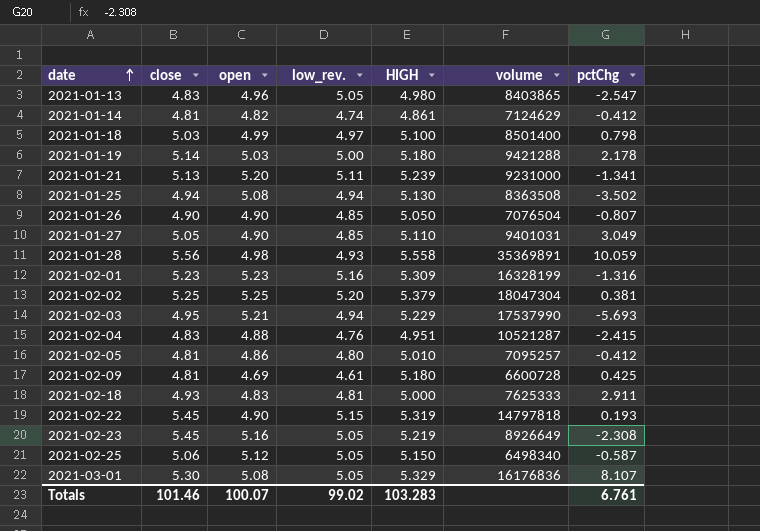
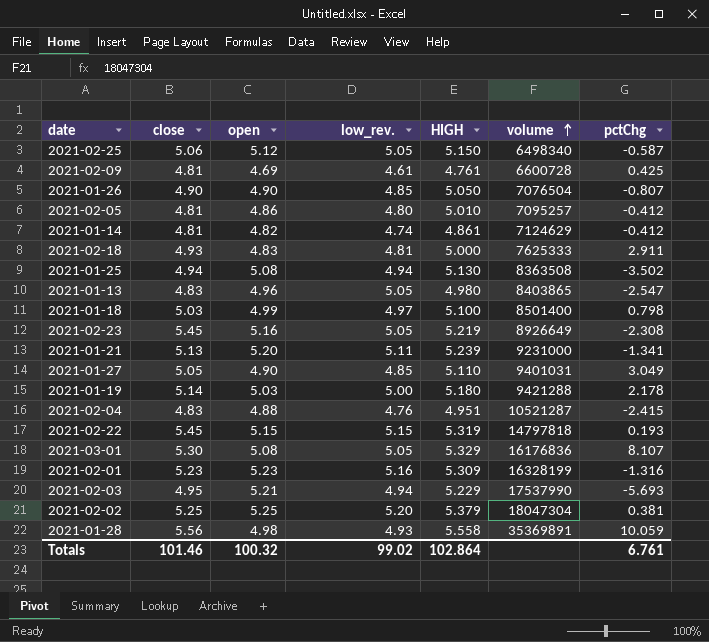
row order: date ascending -> volume ascending
2021-02-09 | HIGH: 5.180 -> 4.761
2021-02-22 | open: 4.90 -> 5.15
Totals | open: 100.07 -> 100.32
Totals | HIGH: 103.283 -> 102.864

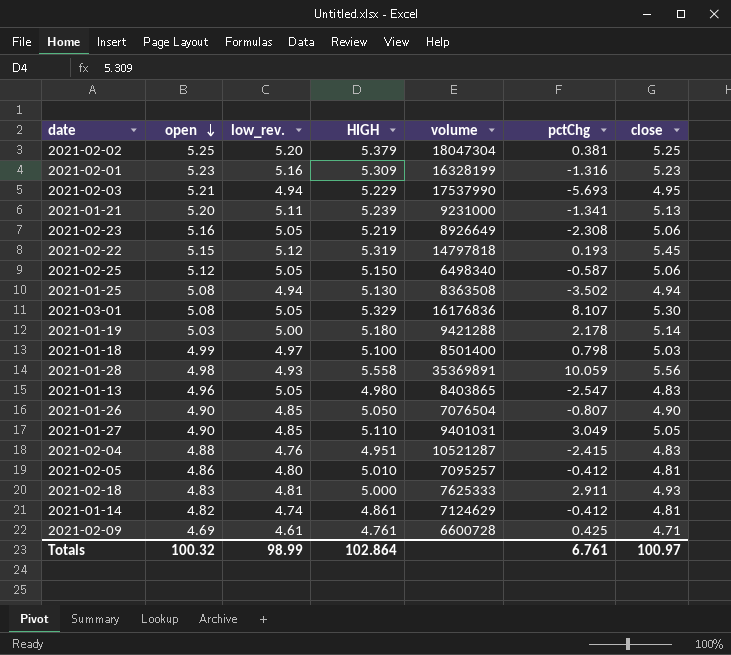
row order: volume ascending -> open descending
column close | position: 2 -> 7
2021-02-23 | close: 5.45 -> 5.06
2021-02-22 | low_rev.: 5.15 -> 5.12
2021-02-09 | close: 4.81 -> 4.71
Totals | low_rev.: 99.02 -> 98.99
Totals | close: 101.46 -> 100.97

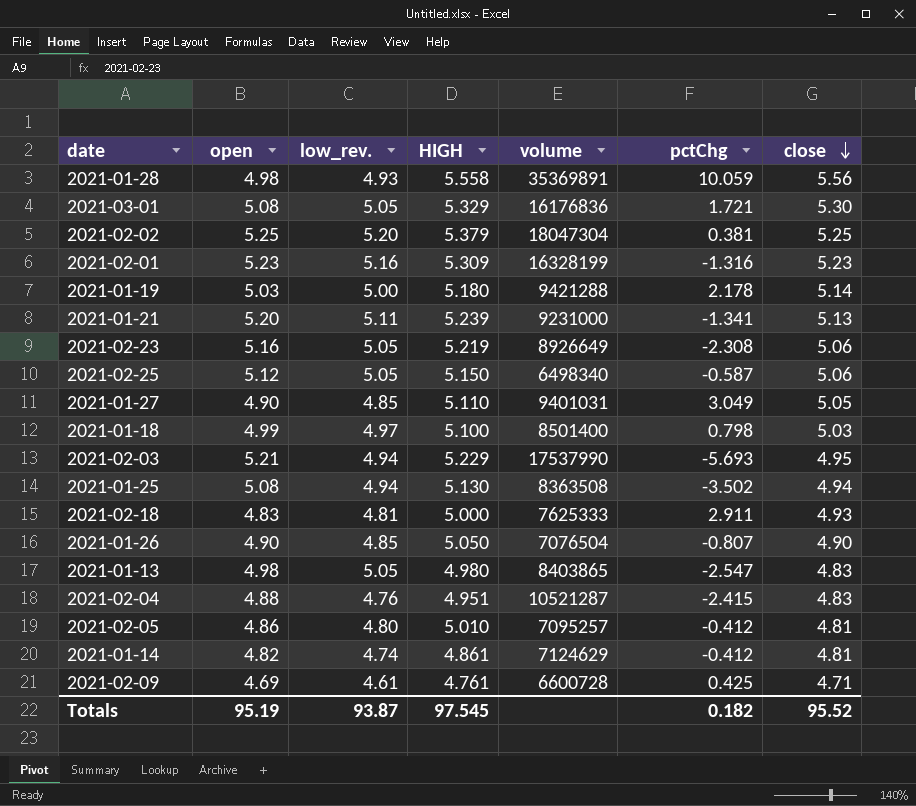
row order: open descending -> close descending
row 2021-02-22: 5.15 | 5.12 | 5.319 | 14797818 | 0.193 | 5.45 -> none
2021-03-01 | pctChg: 8.107 -> 1.721
2021-01-13 | open: 4.96 -> 4.98
Totals | open: 100.32 -> 95.19
Totals | low_rev.: 98.99 -> 93.87
Totals | HIGH: 102.864 -> 97.545
Totals | pctChg: 6.761 -> 0.182
Totals | close: 100.97 -> 95.52

